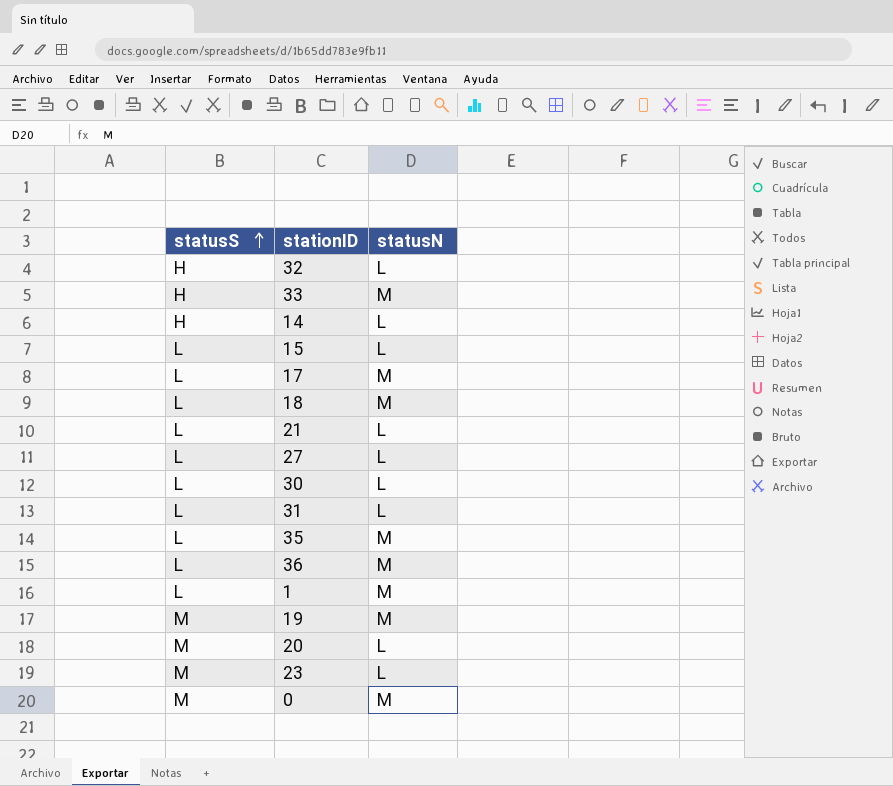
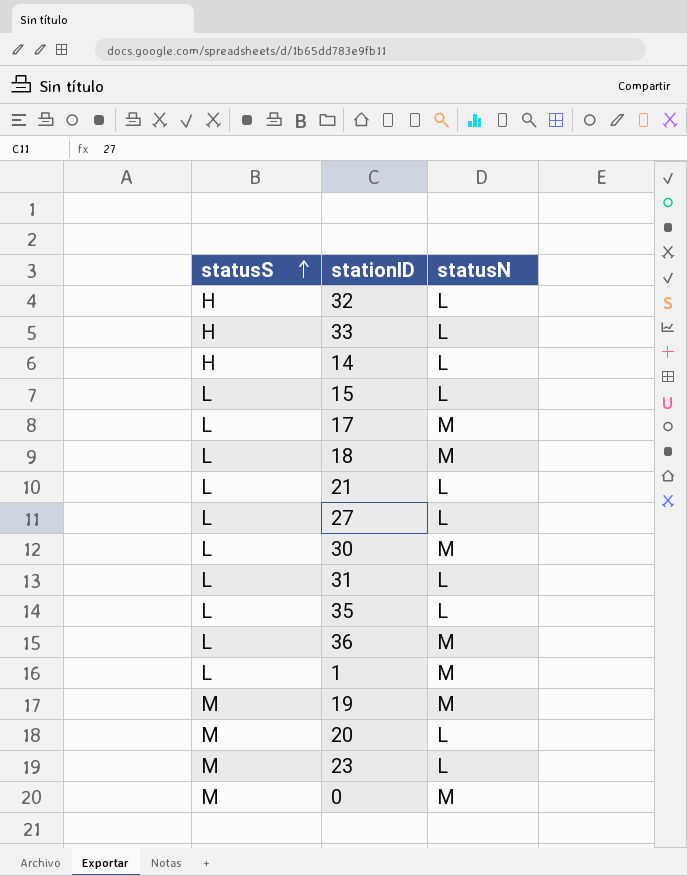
33 | statusN: M -> L
30 | statusN: L -> M
35 | statusN: M -> L

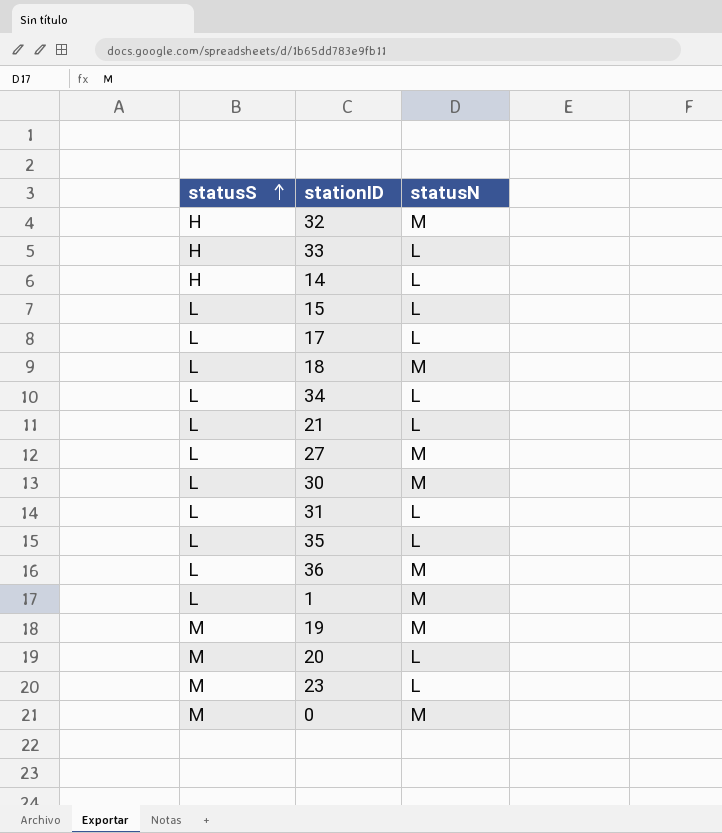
32 | statusN: L -> M
17 | statusN: M -> L
row 34: none -> L | L
27 | statusN: L -> M

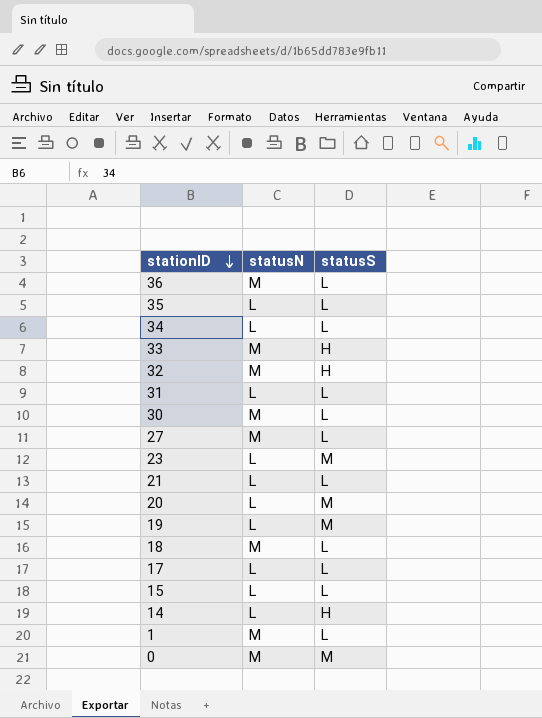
row order: statusS ascending -> stationID descending
column statusS | position: 1 -> 3
33 | statusN: L -> M
19 | statusN: M -> L

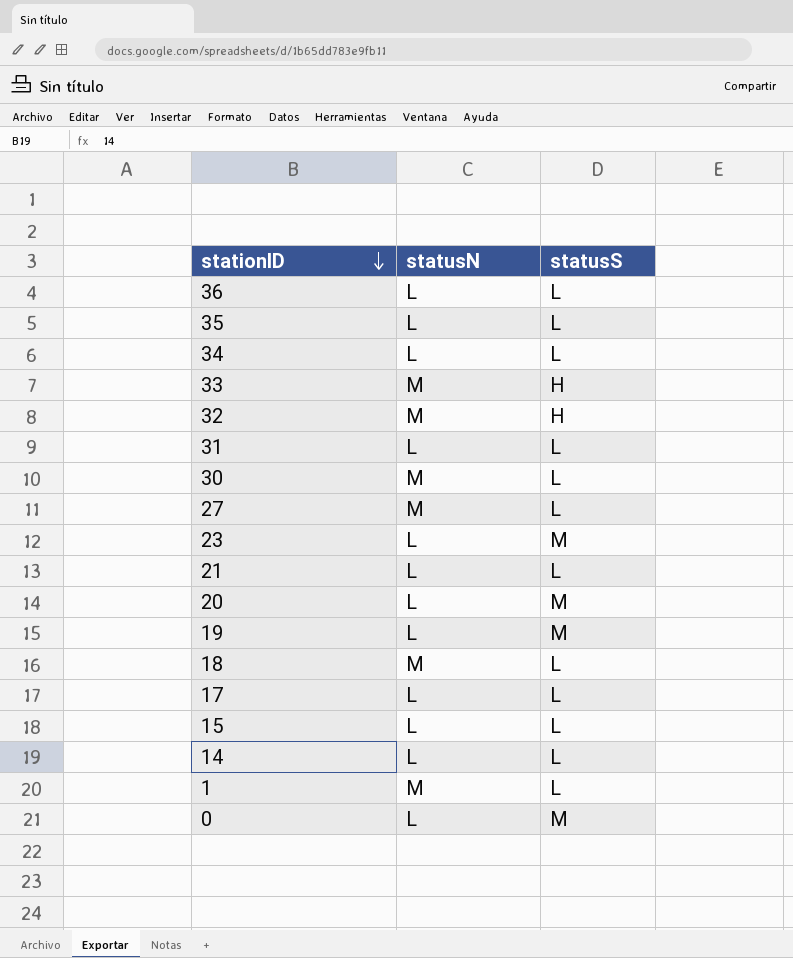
36 | statusN: M -> L
14 | statusS: H -> L
0 | statusN: M -> L

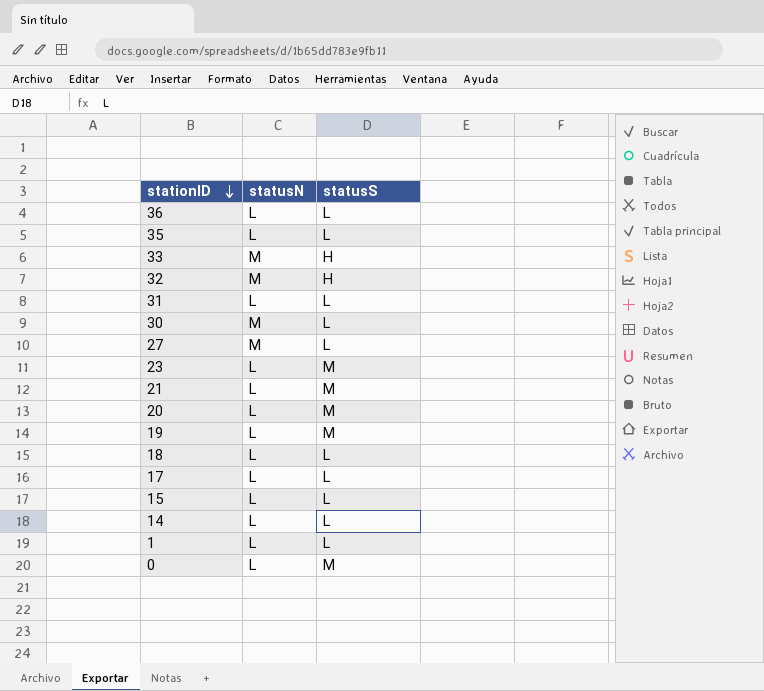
row 34: L | L -> none
21 | statusS: L -> M
18 | statusN: M -> L
1 | statusN: M -> L

